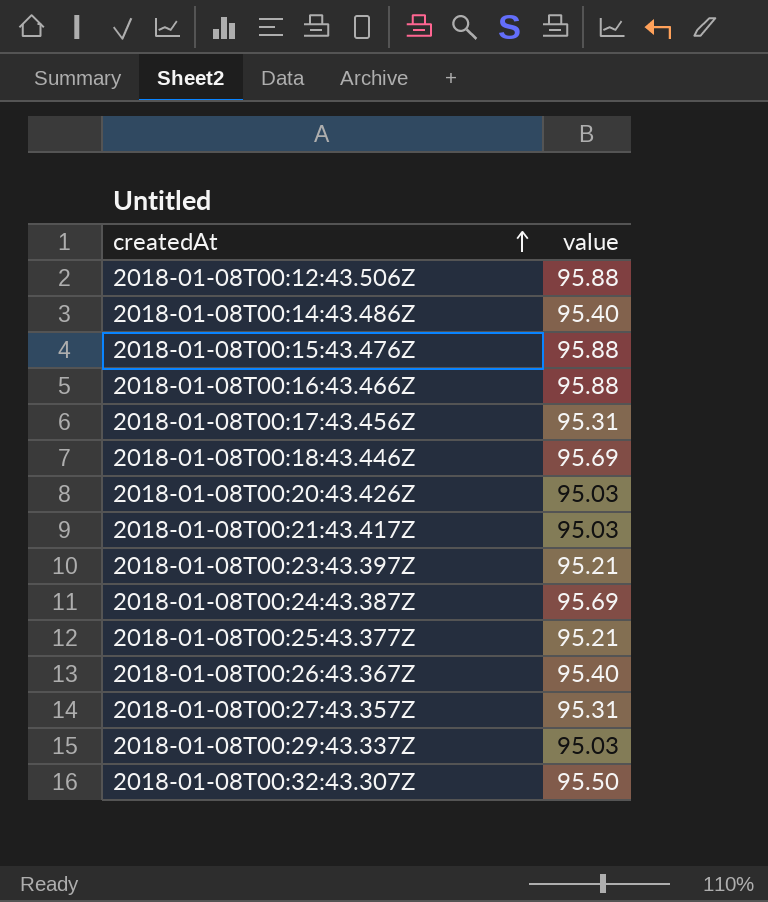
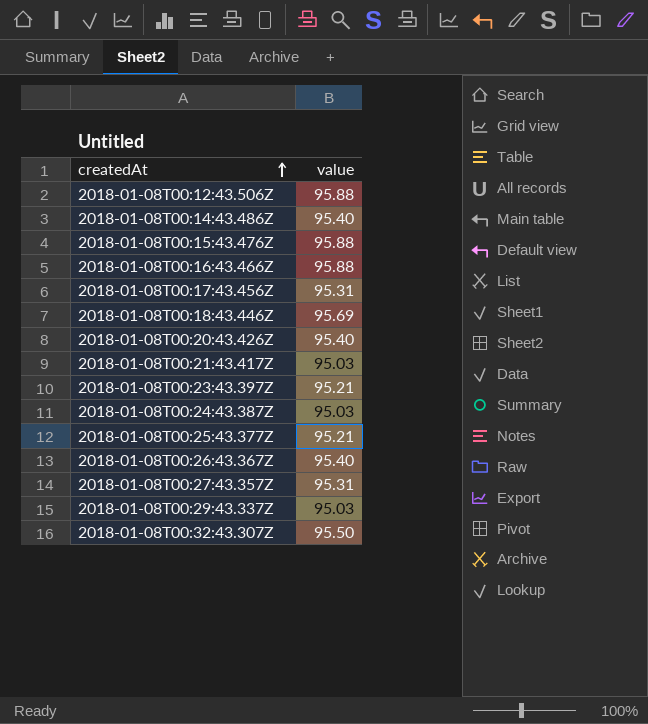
2018-01-08T00:20:43.426Z | value: 95.03 -> 95.40
2018-01-08T00:24:43.387Z | value: 95.69 -> 95.03

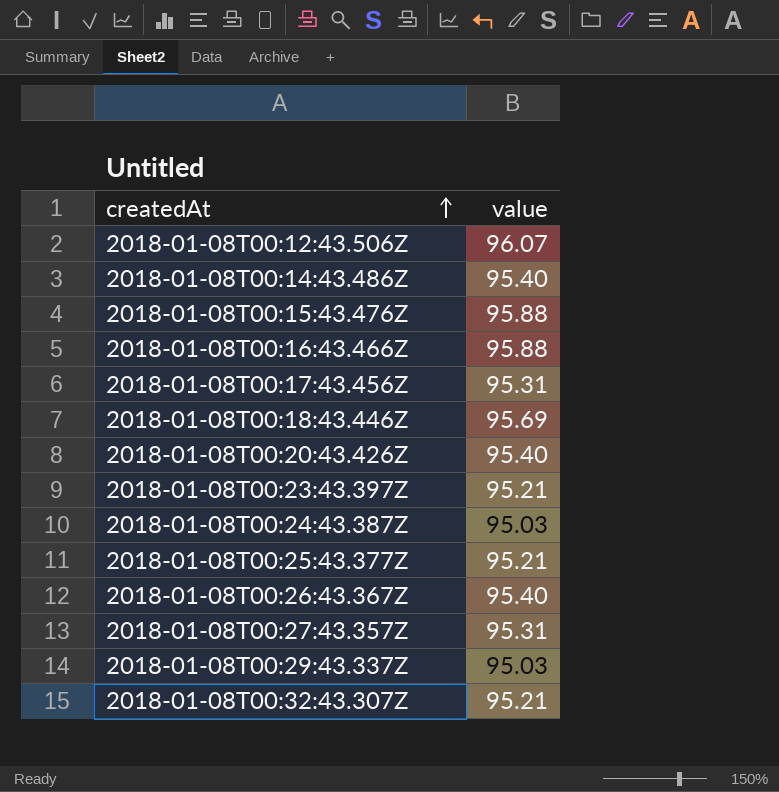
row 2018-01-08T00:21:43.417Z: 95.03 -> none
2018-01-08T00:12:43.506Z | value: 95.88 -> 96.07
2018-01-08T00:32:43.307Z | value: 95.50 -> 95.21

